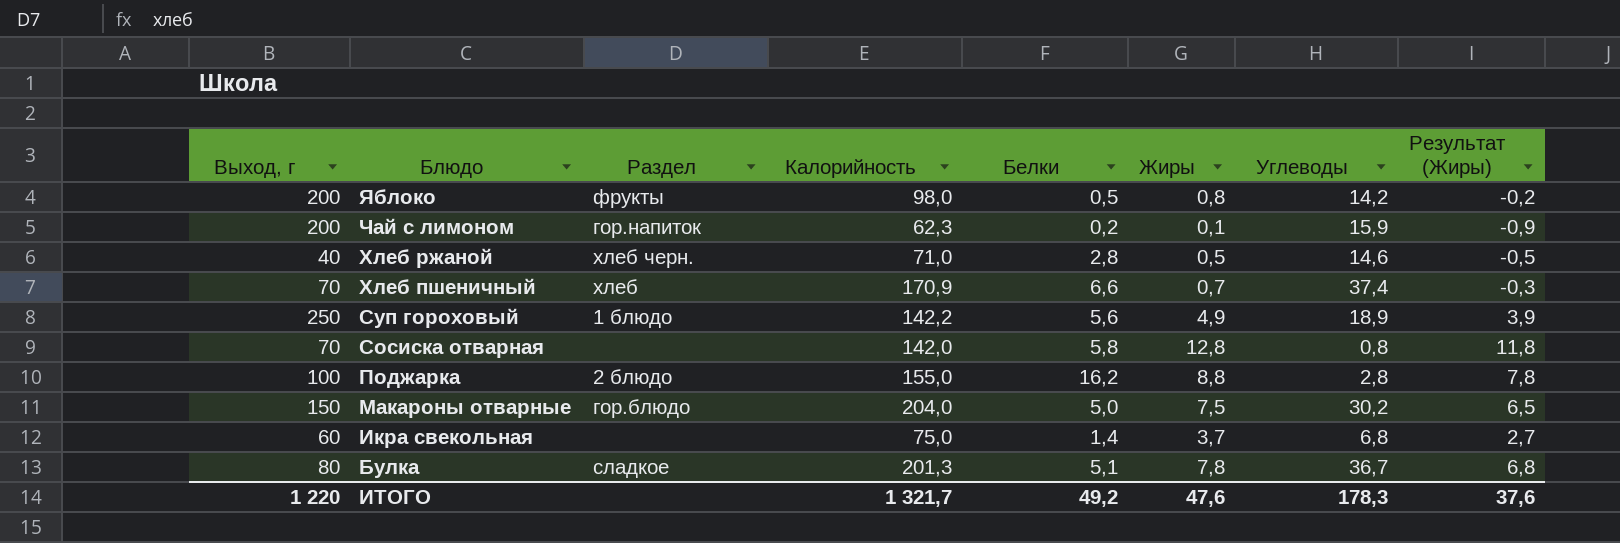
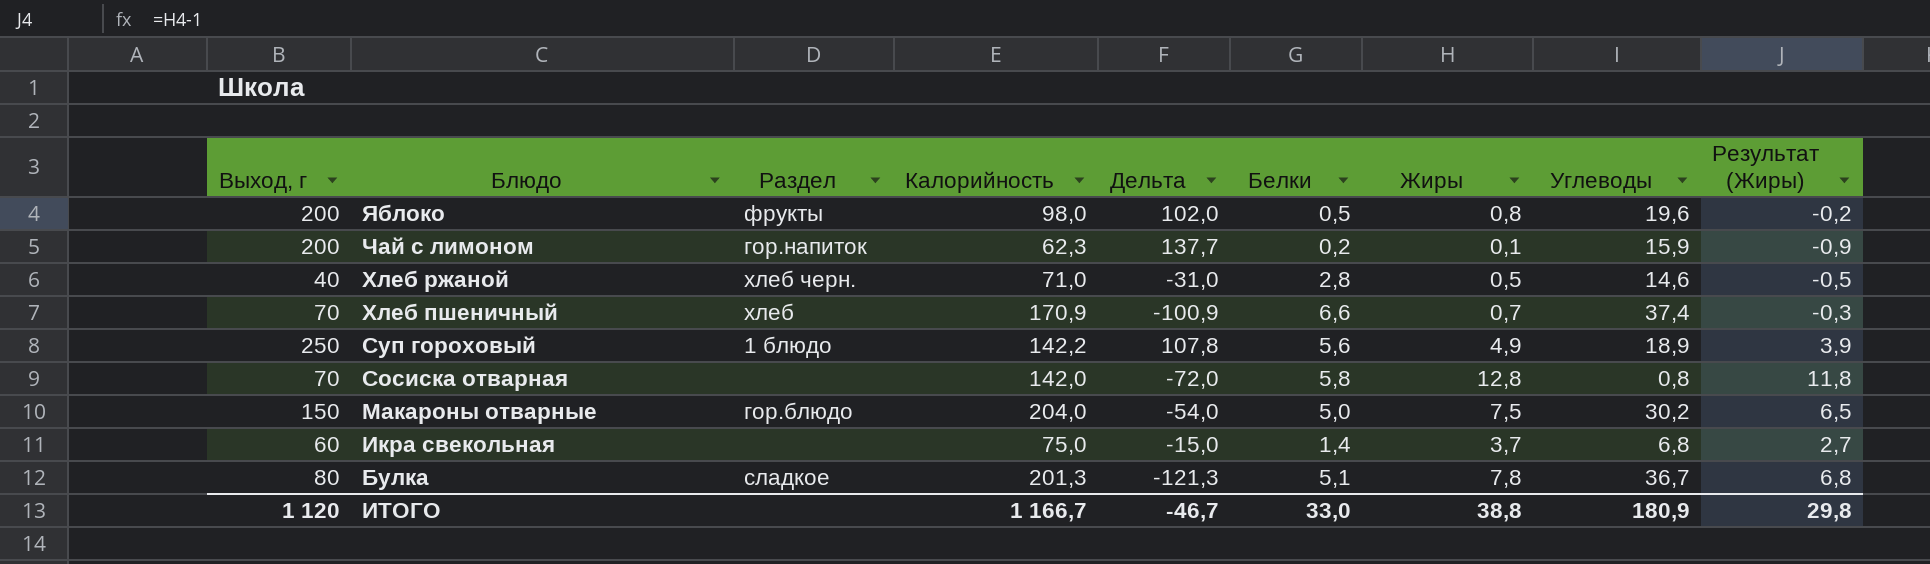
column Дельта | formula: none -> [Выход, г] - [Калорийность]
row Поджарка: 100 | 2 блюдо | 155,0 | 16,2 | 8,8 | 2,8 | 7,8 -> none
Яблоко | Углеводы: 14,2 -> 19,6
ИТОГО | Выход, г: 1 220 -> 1 120
ИТОГО | Калорийность: 1 321,7 -> 1 166,7
ИТОГО | Белки: 49,2 -> 33,0
ИТОГО | Жиры: 47,6 -> 38,8
ИТОГО | Углеводы: 178,3 -> 180,9
ИТОГО | Результат (Жиры): 37,6 -> 29,8

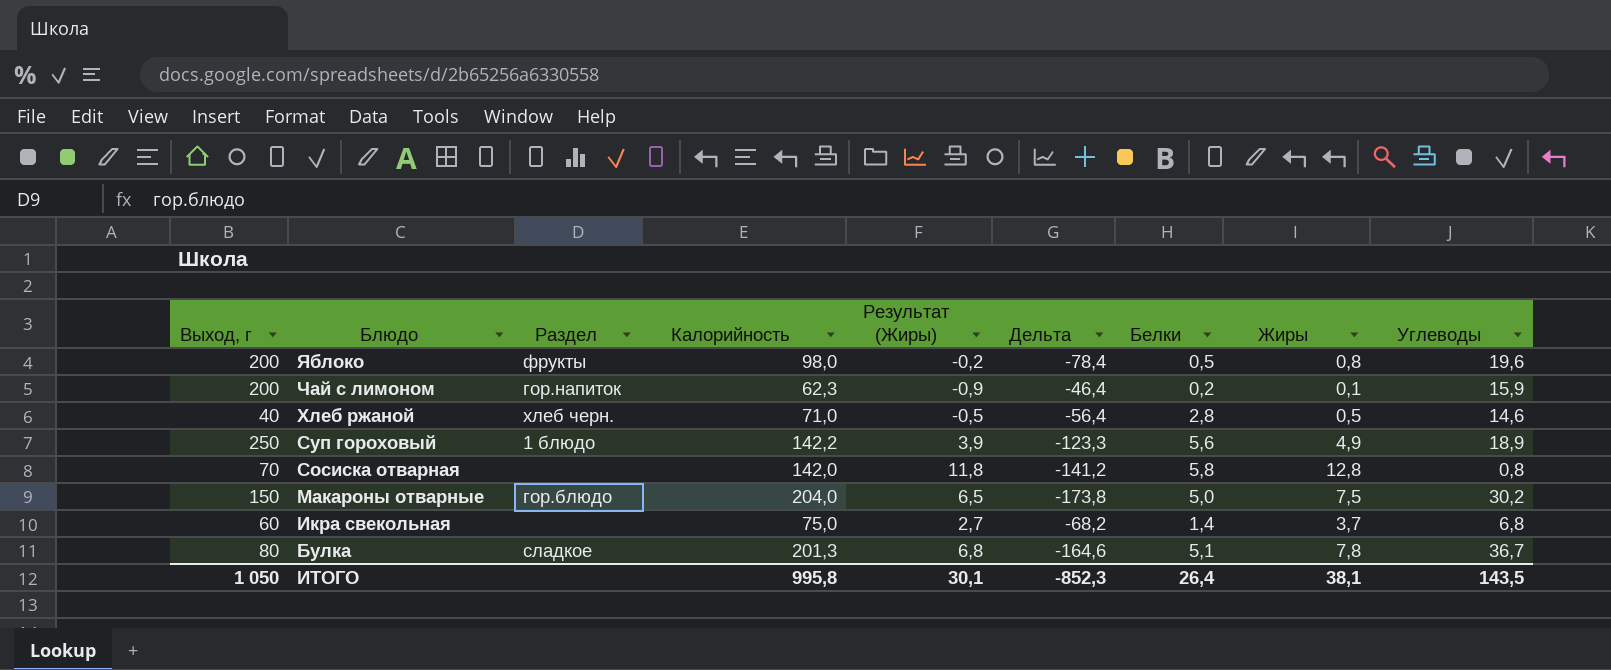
column Результат (Жиры) | position: 9 -> 5
column Дельта | formula: [Выход, г] - [Калорийность] -> [Углеводы] - [Калорийность]
row Хлеб пшеничный: 70 | хлеб | 170,9 | -100,9 | 6,6 | 0,7 | 37,4 | -0,3 -> none
ИТОГО | Выход, г: 1 120 -> 1 050
ИТОГО | Калорийность: 1 166,7 -> 995,8
ИТОГО | Результат (Жиры): 29,8 -> 30,1
ИТОГО | Дельта: -46,7 -> -852,3
ИТОГО | Белки: 33,0 -> 26,4
ИТОГО | Жиры: 38,8 -> 38,1
ИТОГО | Углеводы: 180,9 -> 143,5

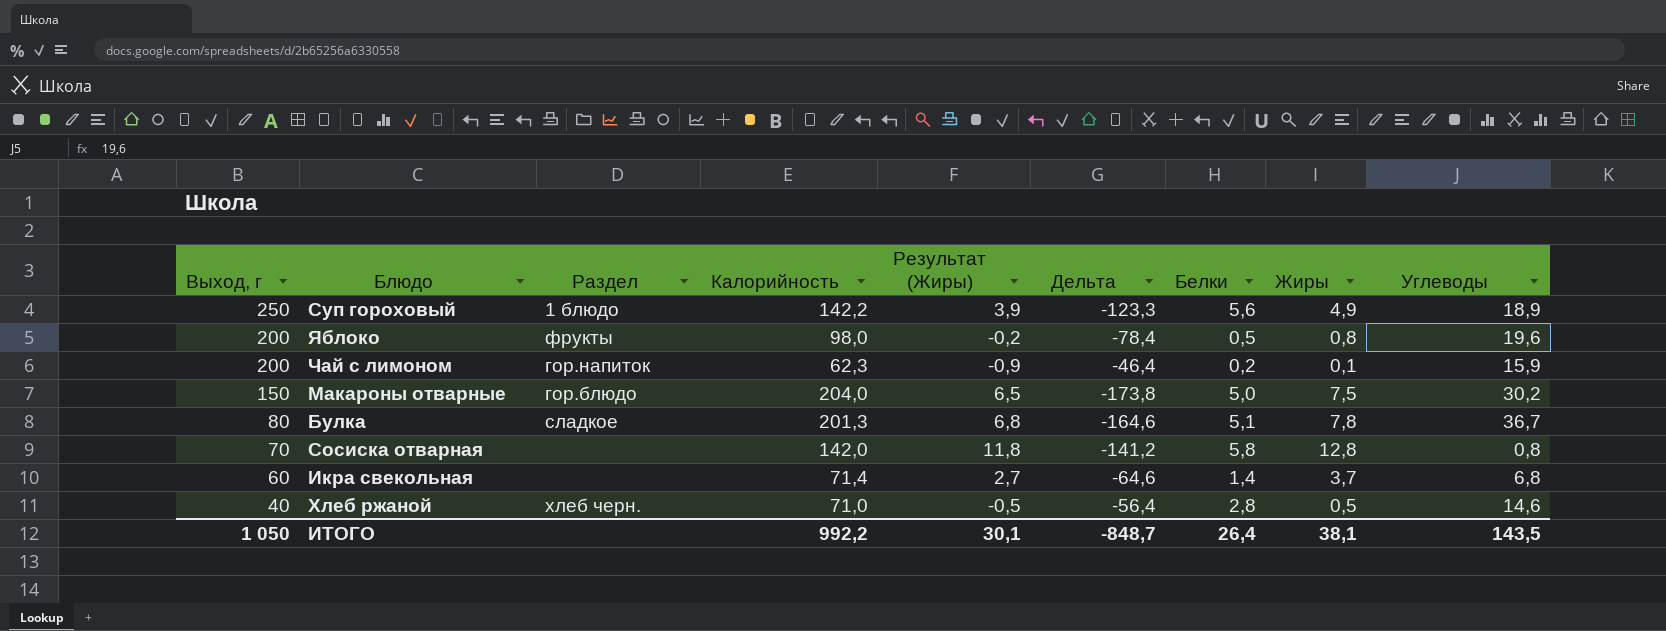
row order: Блюдо descending -> Выход, г descending
Икра свекольная | Калорийность: 75,0 -> 71,4
Икра свекольная | Дельта: -68,2 -> -64,6
ИТОГО | Калорийность: 995,8 -> 992,2
ИТОГО | Дельта: -852,3 -> -848,7

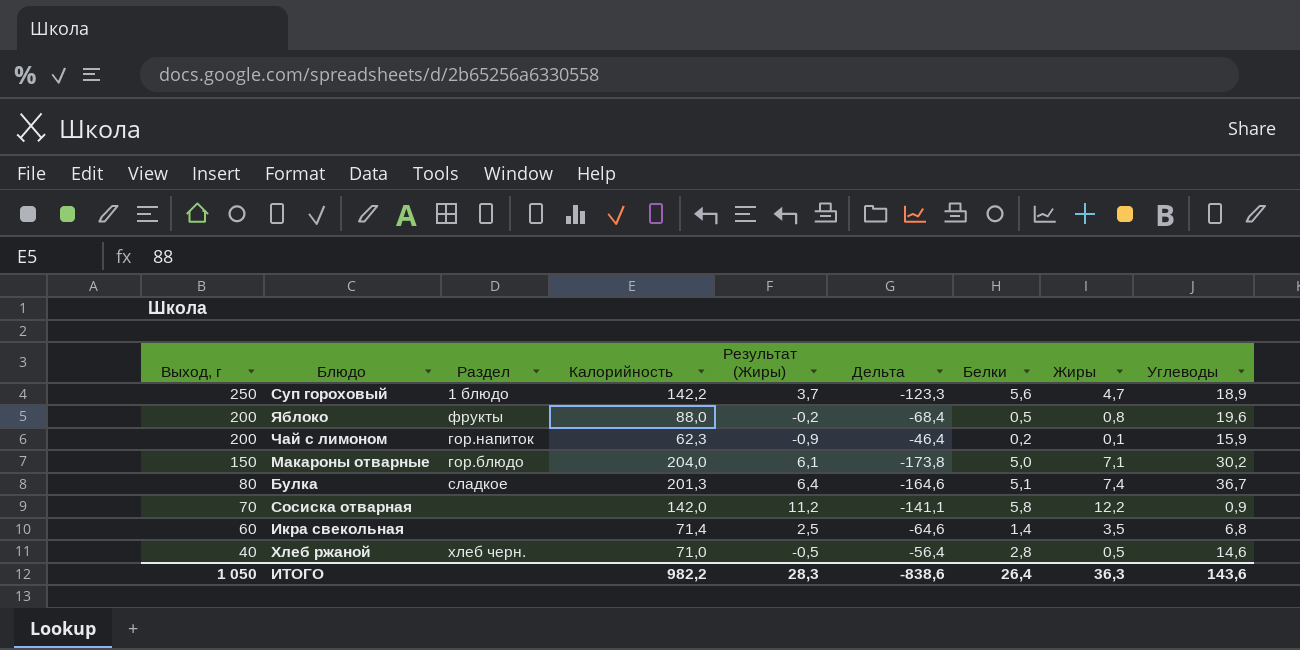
Суп гороховый | Результат (Жиры): 3,9 -> 3,7
Суп гороховый | Жиры: 4,9 -> 4,7
Яблоко | Калорийность: 98,0 -> 88,0
Яблоко | Дельта: -78,4 -> -68,4
Макароны отварные | Результат (Жиры): 6,5 -> 6,1
Макароны отварные | Жиры: 7,5 -> 7,1
Булка | Результат (Жиры): 6,8 -> 6,4
Булка | Жиры: 7,8 -> 7,4
Сосиска отварная | Результат (Жиры): 11,8 -> 11,2
Сосиска отварная | Дельта: -141,2 -> -141,1
Сосиска отварная | Жиры: 12,8 -> 12,2
Сосиска отварная | Углеводы: 0,8 -> 0,9
Икра свекольная | Результат (Жиры): 2,7 -> 2,5
Икра свекольная | Жиры: 3,7 -> 3,5
ИТОГО | Калорийность: 992,2 -> 982,2
ИТОГО | Результат (Жиры): 30,1 -> 28,3
ИТОГО | Дельта: -848,7 -> -838,6
ИТОГО | Жиры: 38,1 -> 36,3
ИТОГО | Углеводы: 143,5 -> 143,6

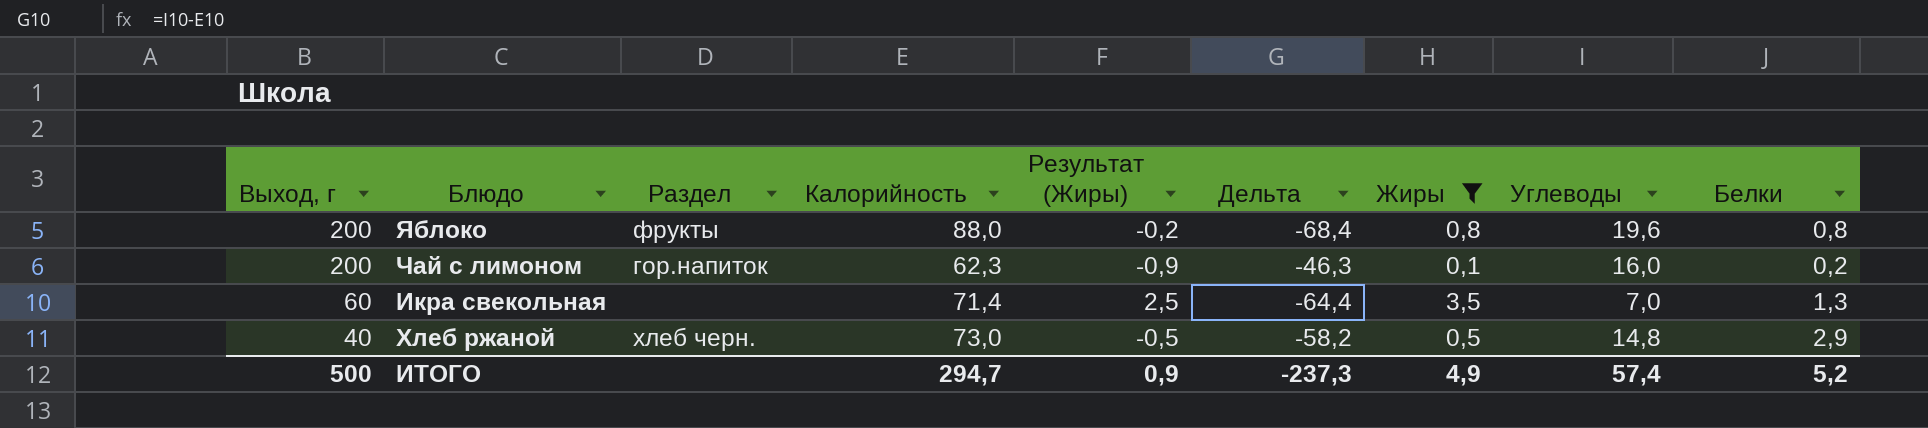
filter: none -> Жиры <= 3,5
column Белки | position: 7 -> 9
Яблоко | Белки: 0,5 -> 0,8
Чай с лимоном | Дельта: -46,4 -> -46,3
Чай с лимоном | Углеводы: 15,9 -> 16,0
Икра свекольная | Дельта: -64,6 -> -64,4
Икра свекольная | Углеводы: 6,8 -> 7,0
Икра свекольная | Белки: 1,4 -> 1,3
Хлеб ржаной | Калорийность: 71,0 -> 73,0
Хлеб ржаной | Дельта: -56,4 -> -58,2
Хлеб ржаной | Углеводы: 14,6 -> 14,8
Хлеб ржаной | Белки: 2,8 -> 2,9
ИТОГО | Выход, г: 1 050 -> 500
ИТОГО | Калорийность: 982,2 -> 294,7
ИТОГО | Результат (Жиры): 28,3 -> 0,9
ИТОГО | Дельта: -838,6 -> -237,3
ИТОГО | Жиры: 36,3 -> 4,9
ИТОГО | Углеводы: 143,6 -> 57,4
ИТОГО | Белки: 26,4 -> 5,2

